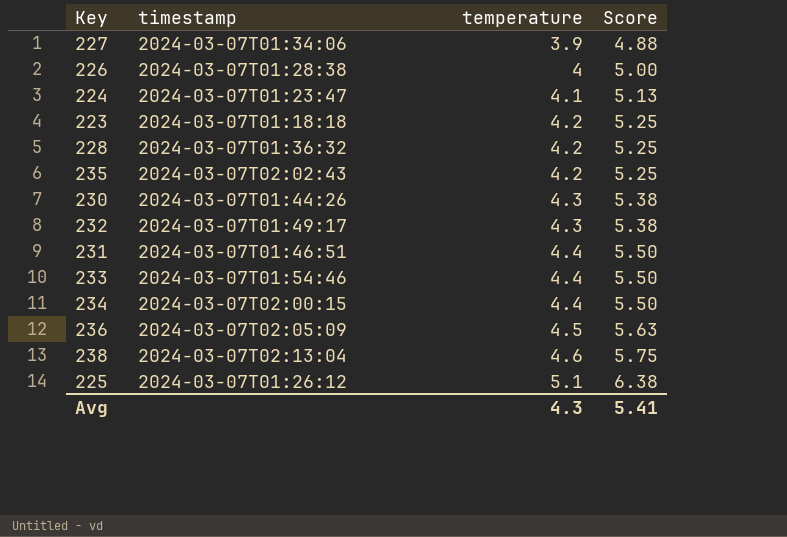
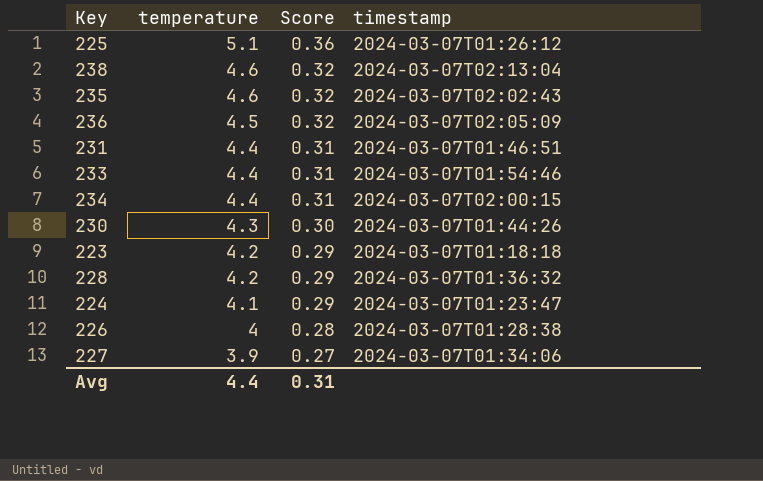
row order: temperature ascending -> temperature descending
column Score | formula: [temperature] * 1.25 -> [temperature] * 0.07
column timestamp | position: 2 -> 4
row 232: 2024-03-07T01:49:17 | 4.3 | 5.38 -> none
235 | temperature: 4.2 -> 4.6
Avg | temperature: 4.3 -> 4.4
Avg | Score: 5.41 -> 0.31

